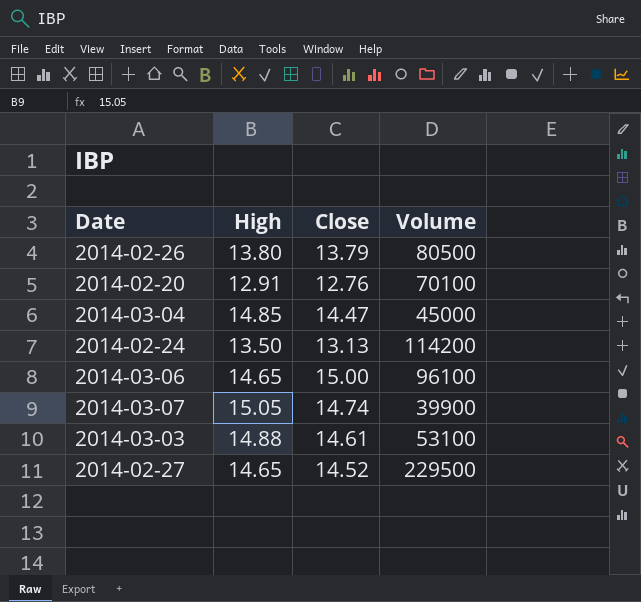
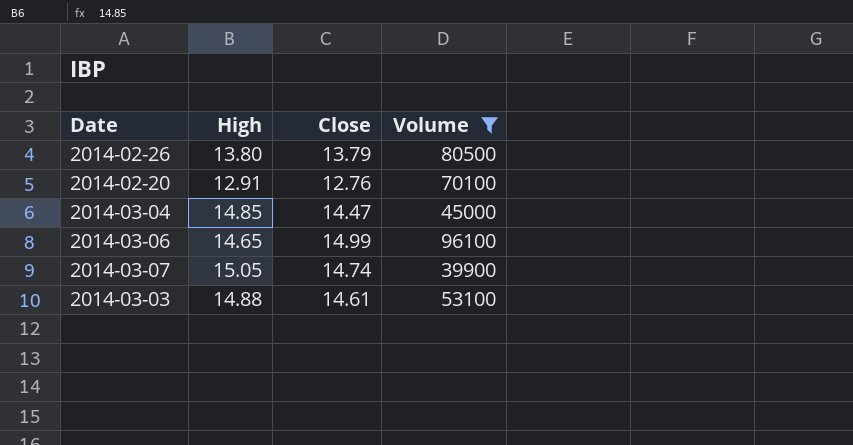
filter: none -> Volume <= 96100
2014-03-06 | Close: 15.00 -> 14.99

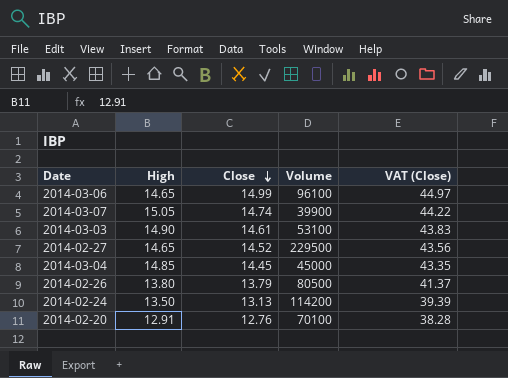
filter: Volume <= 96100 -> none
row order: none -> Close descending
column VAT (Close) | formula: none -> [Close] * 3
2014-03-03 | High: 14.88 -> 14.90
2014-03-04 | Close: 14.47 -> 14.45

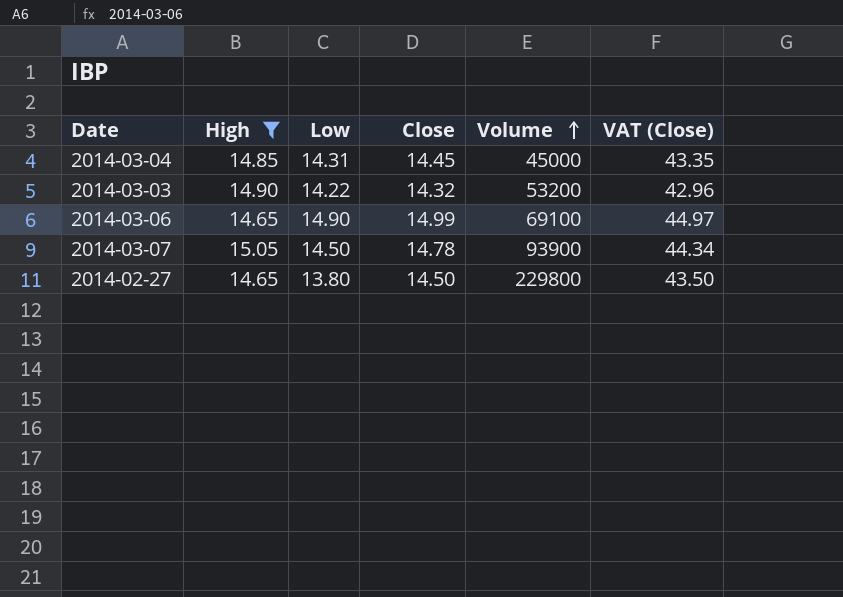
filter: none -> High >= 14.65
row order: Close descending -> Volume ascending
column Low | position: none -> 3
2014-03-03 | Close: 14.61 -> 14.32
2014-03-03 | Volume: 53100 -> 53200
2014-03-03 | VAT (Close): 43.83 -> 42.96
2014-03-06 | Volume: 96100 -> 69100
2014-03-07 | Close: 14.74 -> 14.78
2014-03-07 | Volume: 39900 -> 93900
2014-03-07 | VAT (Close): 44.22 -> 44.34
2014-02-27 | Close: 14.52 -> 14.50
2014-02-27 | Volume: 229500 -> 229800
2014-02-27 | VAT (Close): 43.56 -> 43.50

